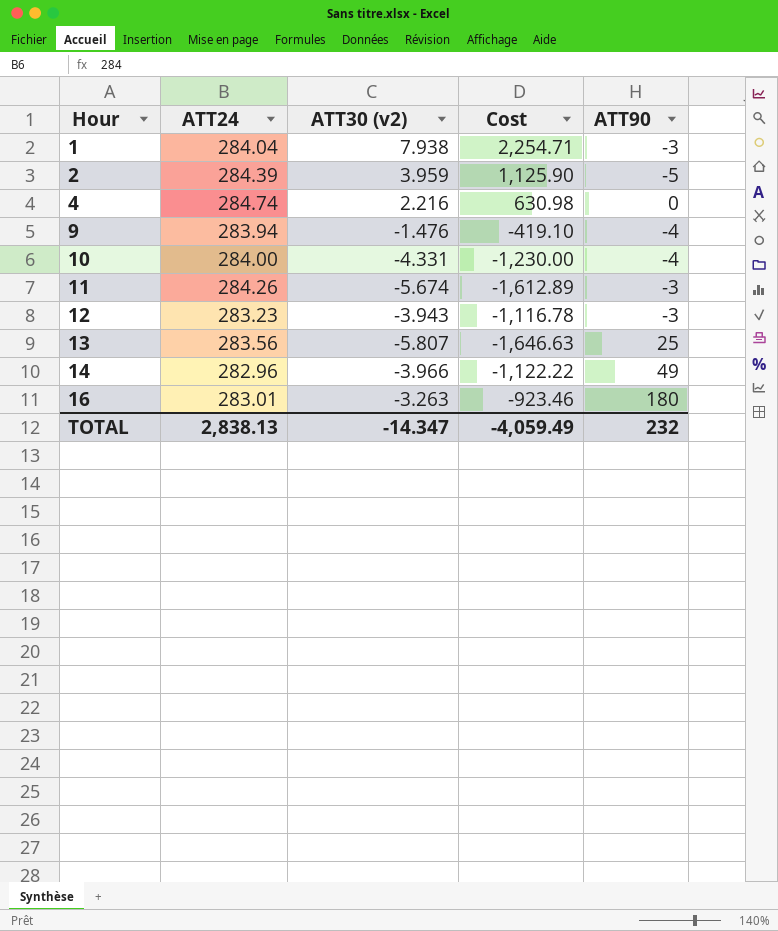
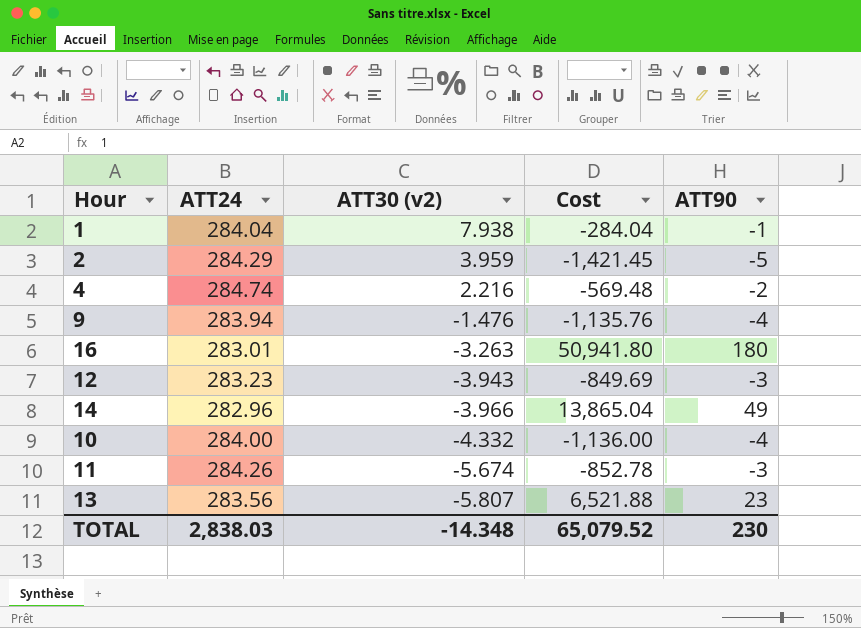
row order: Hour ascending -> ATT30 (v2) descending
column Cost | formula: [ATT24] * [ATT30 (v2)] -> [ATT24] * [ATT90]
1 | ATT90: -3 -> -1
2 | ATT24: 284.39 -> 284.29
4 | ATT90: 0 -> -2
10 | ATT30 (v2): -4.331 -> -4.332
13 | ATT90: 25 -> 23
TOTAL | ATT24: 2,838.13 -> 2,838.03
TOTAL | ATT30 (v2): -14.347 -> -14.348
TOTAL | Cost: -4,059.49 -> 65,079.52
TOTAL | ATT90: 232 -> 230

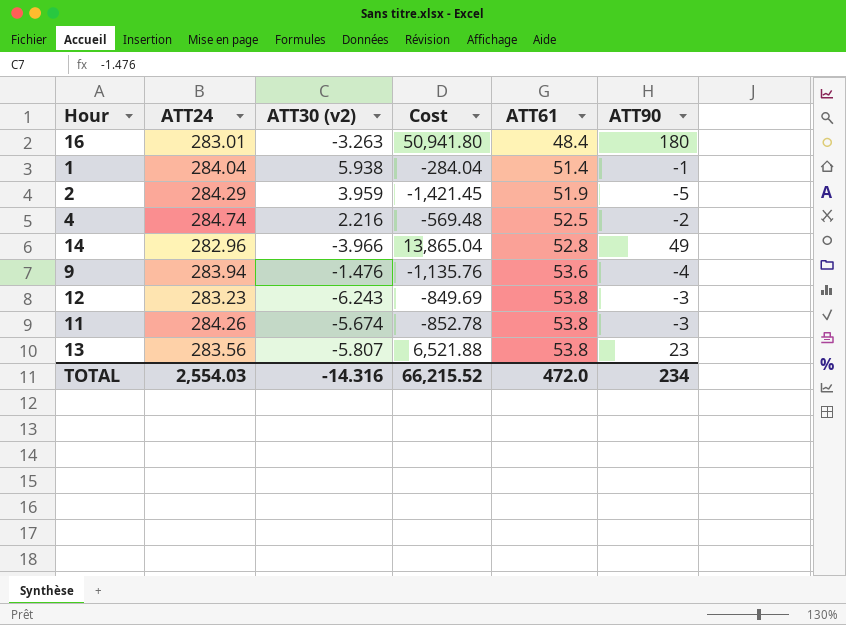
row order: ATT30 (v2) descending -> ATT61 ascending
column ATT61 | position: none -> 5
row 10: 284.00 | -4.332 | -1,136.00 | -4 -> none
1 | ATT30 (v2): 7.938 -> 5.938
12 | ATT30 (v2): -3.943 -> -6.243
TOTAL | ATT24: 2,838.03 -> 2,554.03
TOTAL | ATT30 (v2): -14.348 -> -14.316
TOTAL | Cost: 65,079.52 -> 66,215.52
TOTAL | ATT90: 230 -> 234

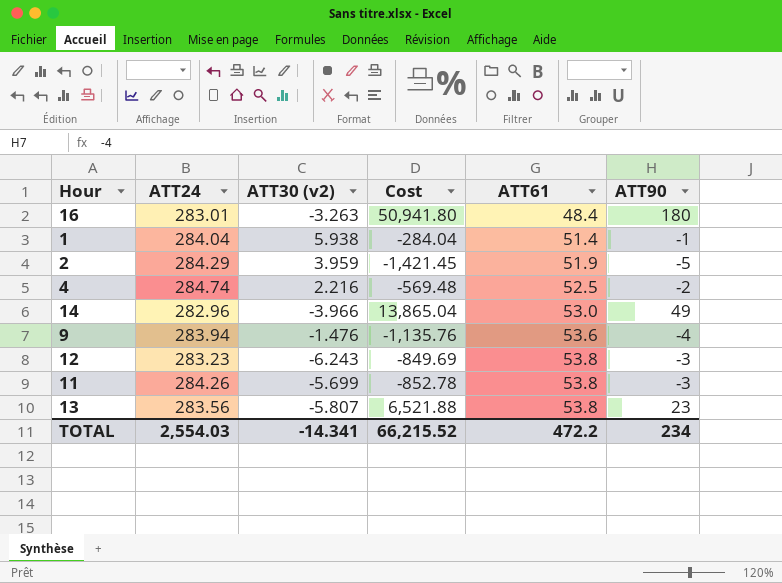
14 | ATT61: 52.8 -> 53.0
11 | ATT30 (v2): -5.674 -> -5.699
TOTAL | ATT30 (v2): -14.316 -> -14.341
TOTAL | ATT61: 472.0 -> 472.2

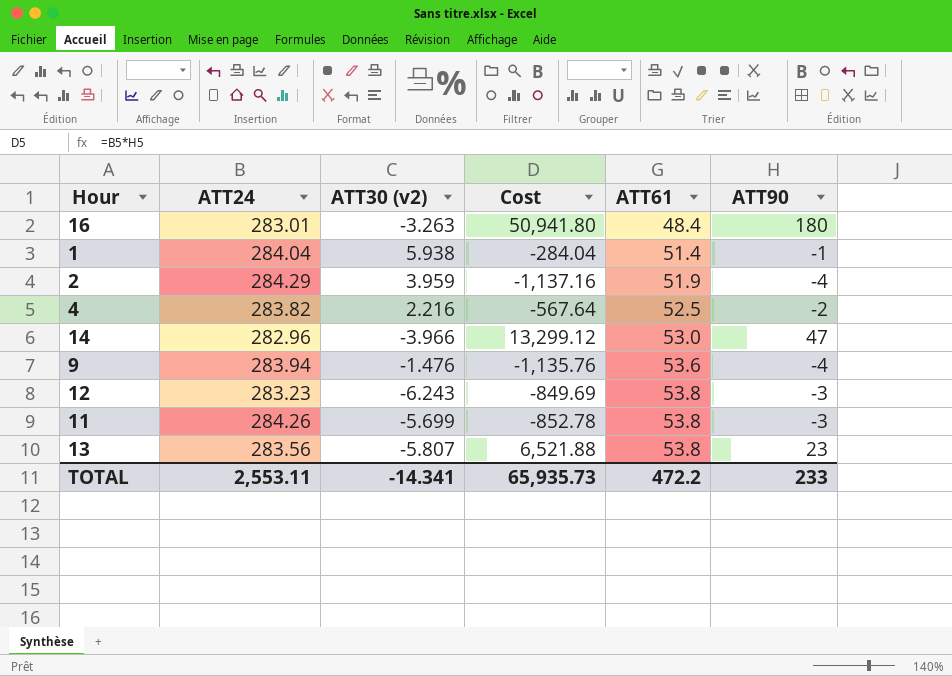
2 | Cost: -1,421.45 -> -1,137.16
2 | ATT90: -5 -> -4
4 | ATT24: 284.74 -> 283.82
4 | Cost: -569.48 -> -567.64
14 | Cost: 13,865.04 -> 13,299.12
14 | ATT90: 49 -> 47
TOTAL | ATT24: 2,554.03 -> 2,553.11
TOTAL | Cost: 66,215.52 -> 65,935.73
TOTAL | ATT90: 234 -> 233

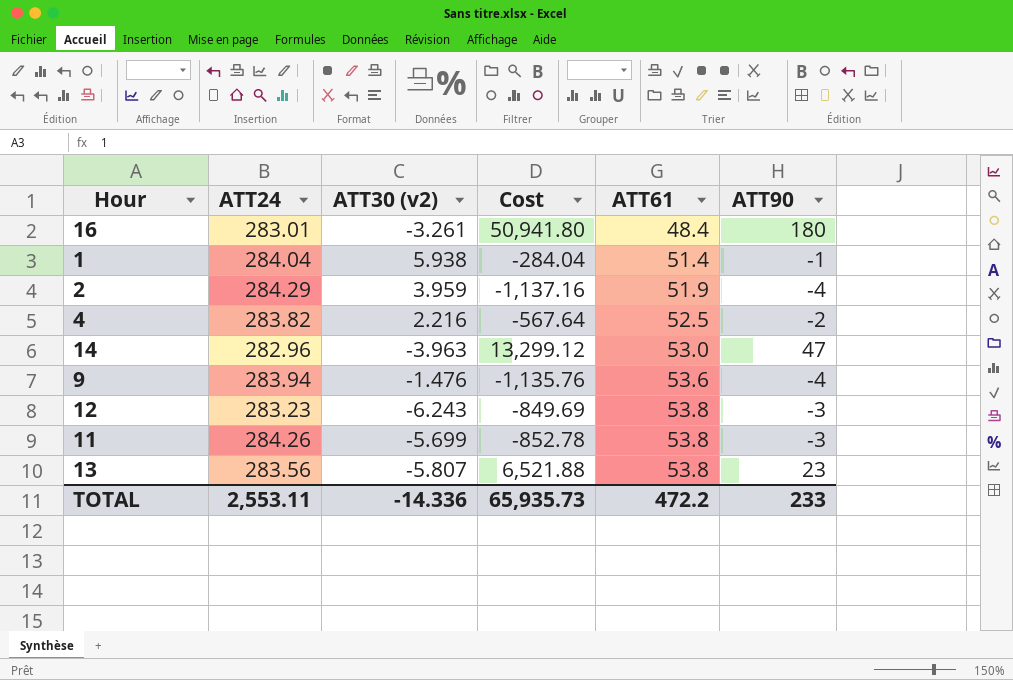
16 | ATT30 (v2): -3.263 -> -3.261
14 | ATT30 (v2): -3.966 -> -3.963
TOTAL | ATT30 (v2): -14.341 -> -14.336

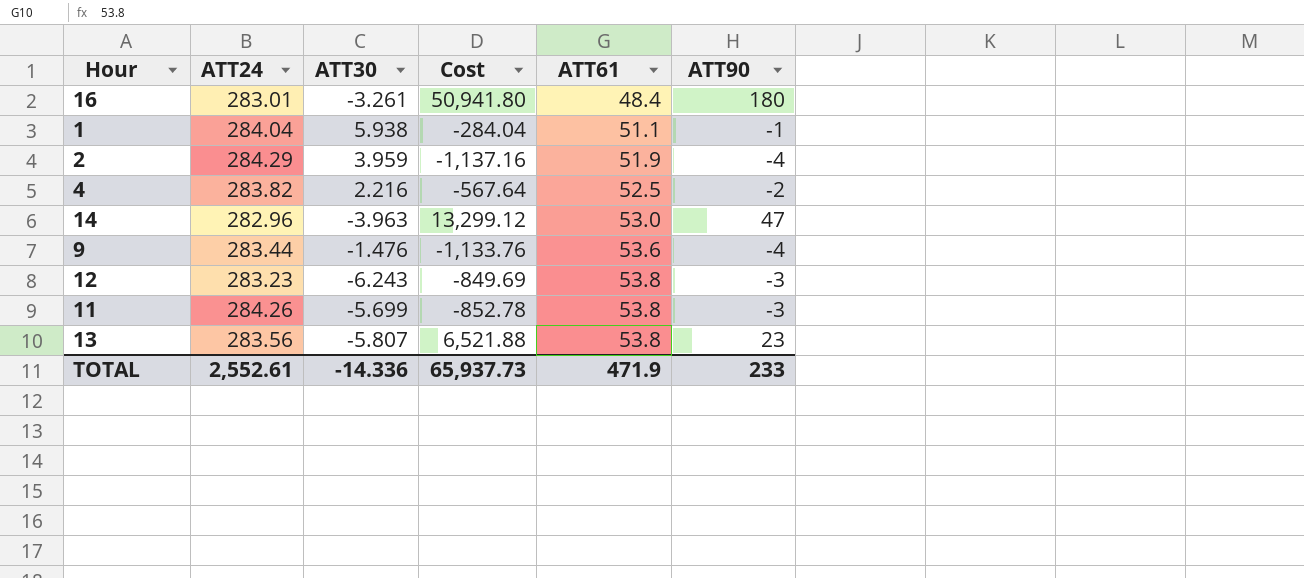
column name: ATT30 (v2) -> ATT30
1 | ATT61: 51.4 -> 51.1
9 | ATT24: 283.94 -> 283.44
9 | Cost: -1,135.76 -> -1,133.76
TOTAL | ATT24: 2,553.11 -> 2,552.61
TOTAL | Cost: 65,935.73 -> 65,937.73
TOTAL | ATT61: 472.2 -> 471.9

